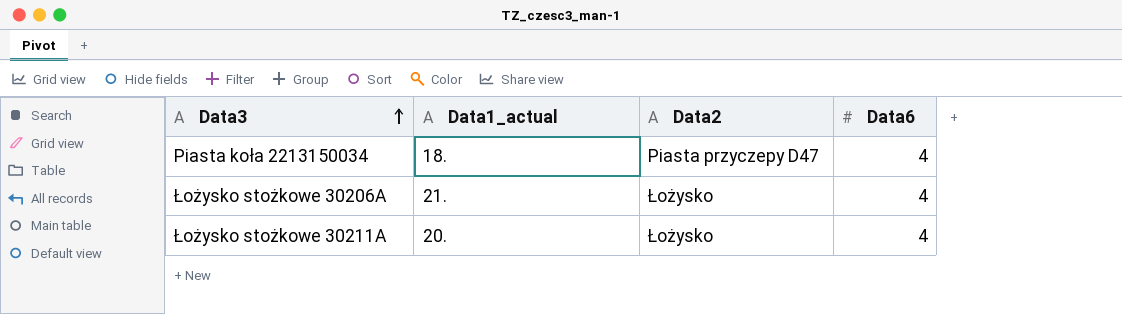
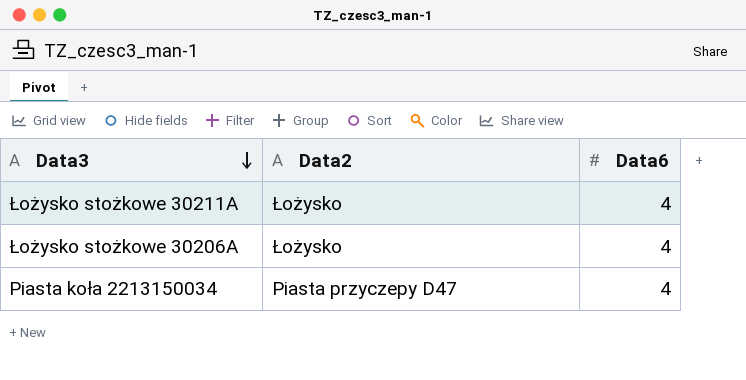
row order: Data3 ascending -> Data3 descending
column Data1_actual | position: 2 -> none

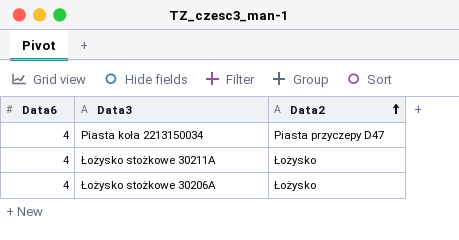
row order: Data3 descending -> Data2 ascending
column Data6 | position: 3 -> 1

